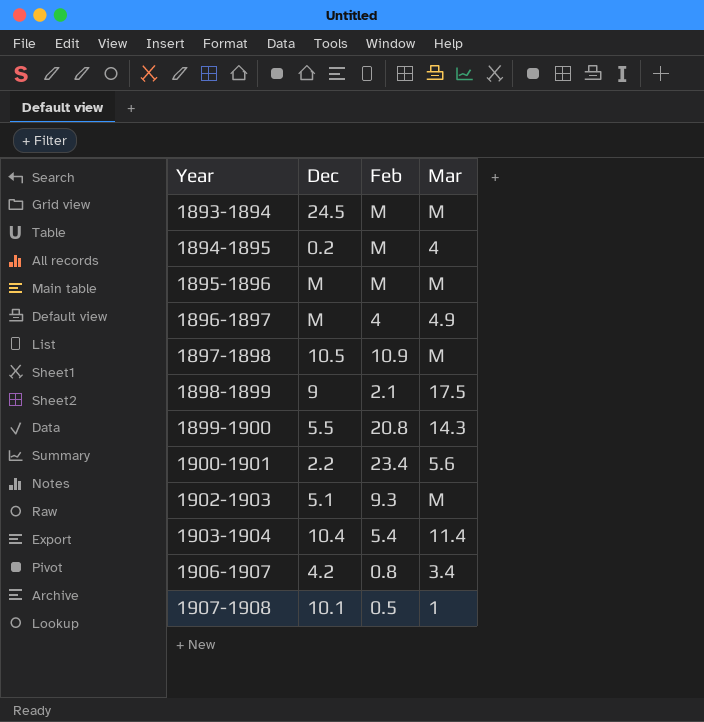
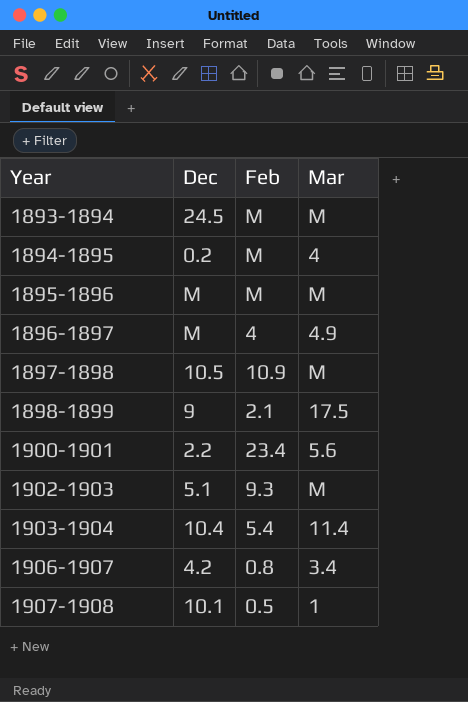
row 1899-1900: 5.5 | 20.8 | 14.3 -> none

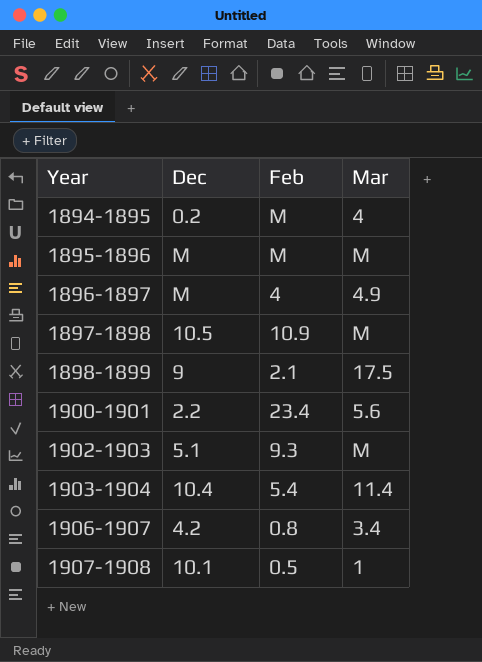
row 1893-1894: 24.5 | M | M -> none

